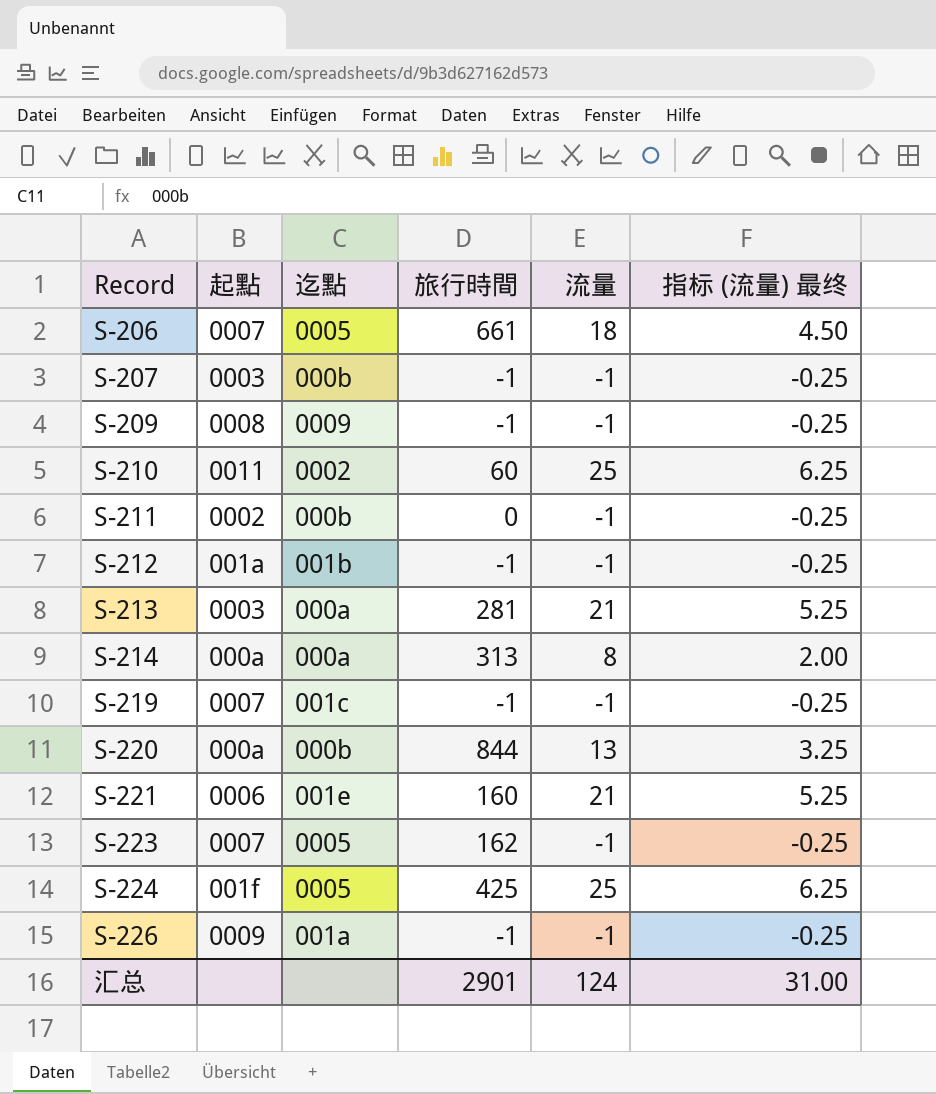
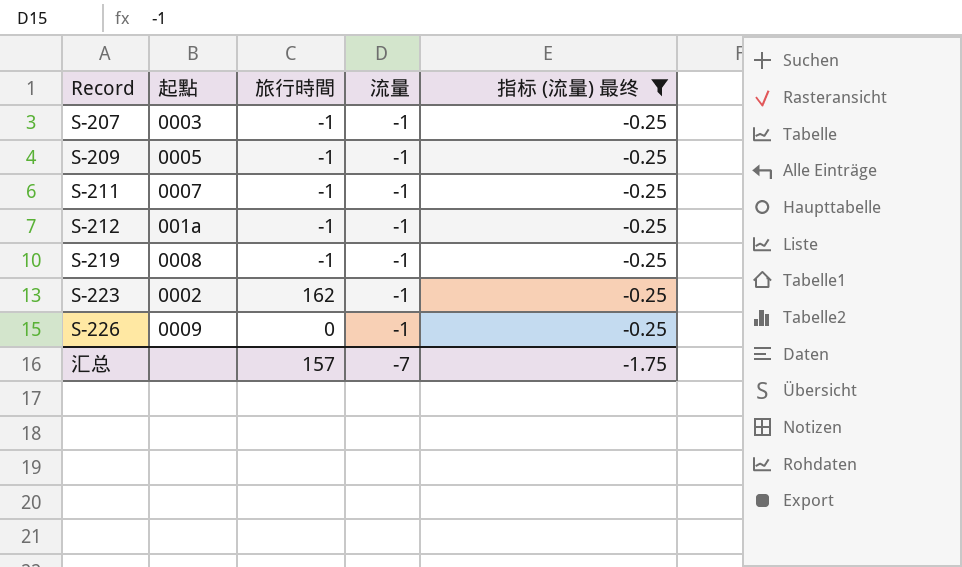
filter: none -> 指标 (流量) 最终 = -0.25
column 迄點 | position: 3 -> none
S-209 | 起點: 0008 -> 0005
S-211 | 起點: 0002 -> 0007
S-211 | 旅行時間: 0 -> -1
S-219 | 起點: 0007 -> 0008
S-223 | 起點: 0007 -> 0002
S-226 | 旅行時間: -1 -> 0
汇总 | 旅行時間: 2901 -> 157
汇总 | 流量: 124 -> -7
汇总 | 指标 (流量) 最终: 31.00 -> -1.75

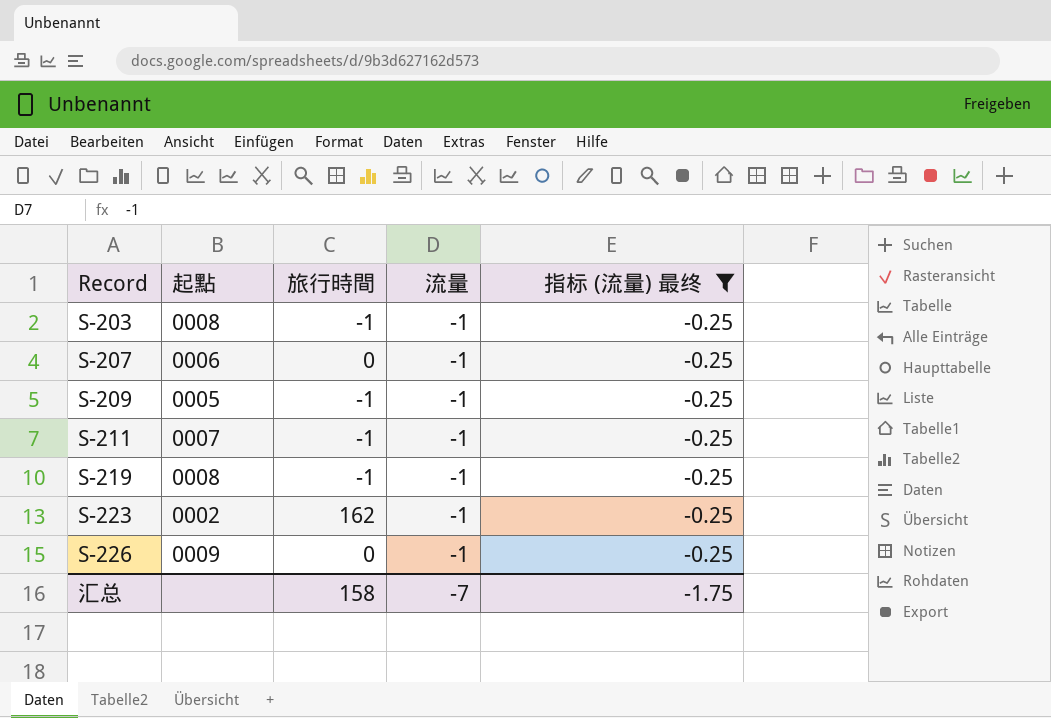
row S-212: 001a | -1 | -1 | -0.25 -> none
row S-203: none -> 0008 | -1 | -1 | -0.25
S-207 | 起點: 0003 -> 0006
S-207 | 旅行時間: -1 -> 0
汇总 | 旅行時間: 157 -> 158

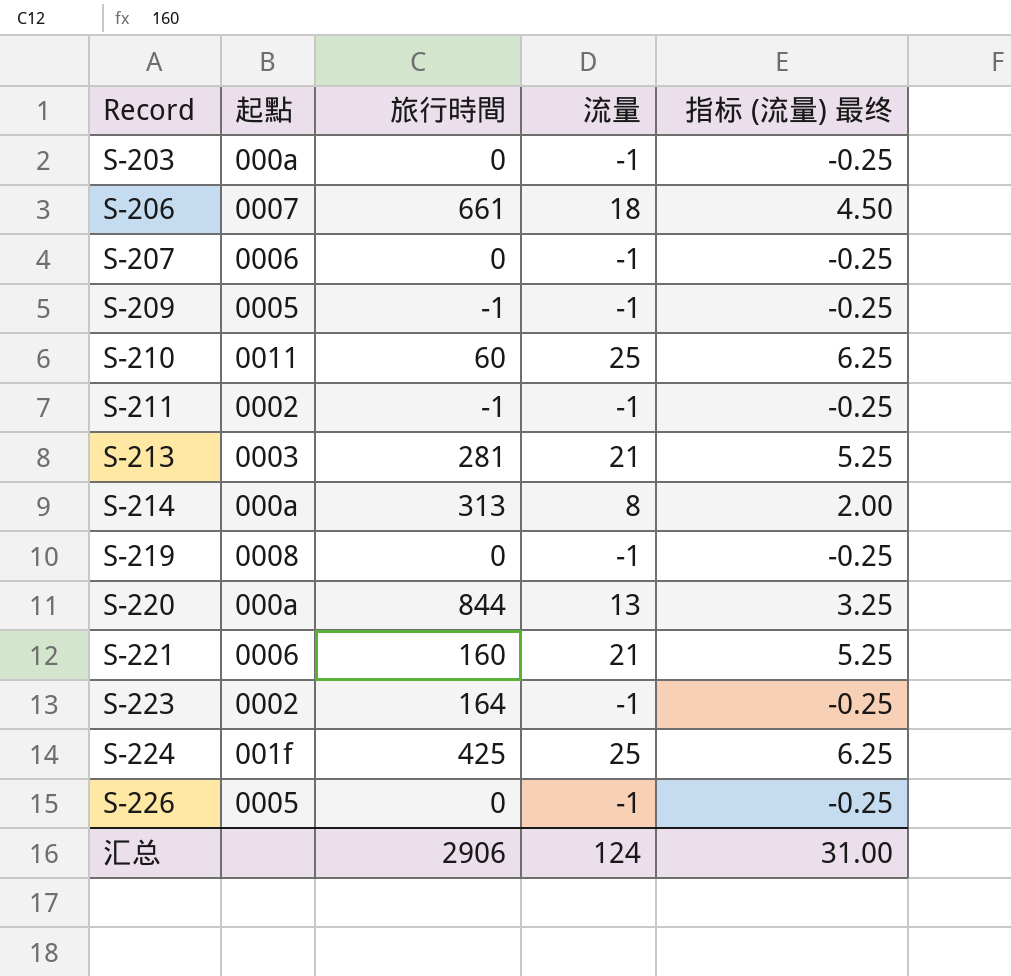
filter: 指标 (流量) 最终 = -0.25 -> none
S-203 | 起點: 0008 -> 000a
S-203 | 旅行時間: -1 -> 0
S-211 | 起點: 0007 -> 0002
S-219 | 旅行時間: -1 -> 0
S-223 | 旅行時間: 162 -> 164
S-226 | 起點: 0009 -> 0005
汇总 | 旅行時間: 158 -> 2906
汇总 | 流量: -7 -> 124
汇总 | 指标 (流量) 最终: -1.75 -> 31.00

